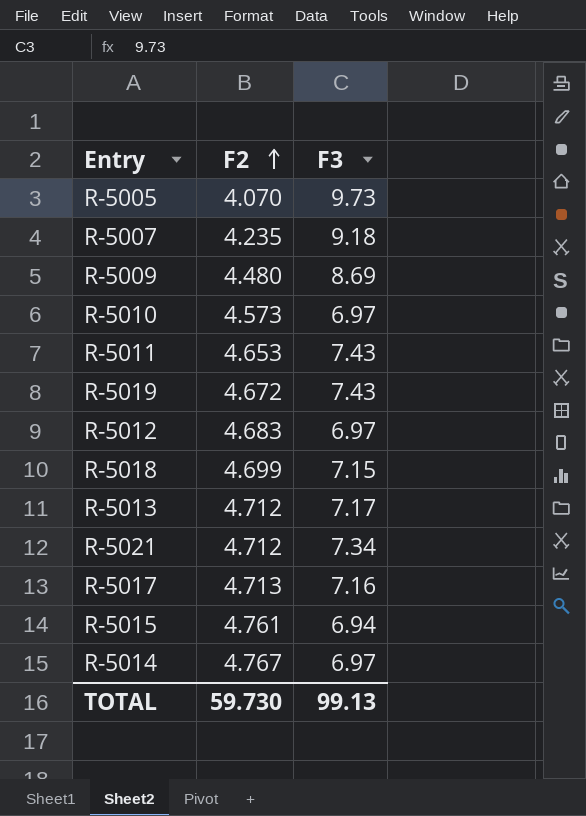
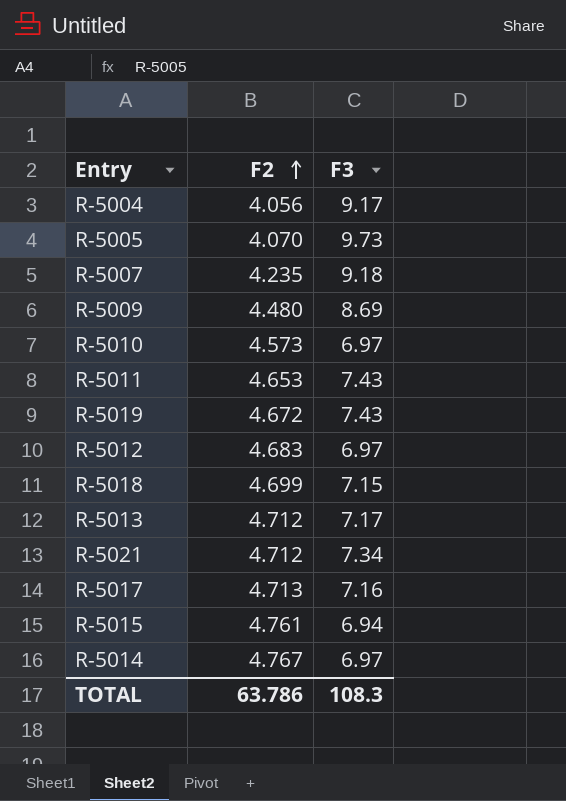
row R-5004: none -> 4.056 | 9.17
TOTAL | F2: 59.730 -> 63.786
TOTAL | F3: 99.13 -> 108.3

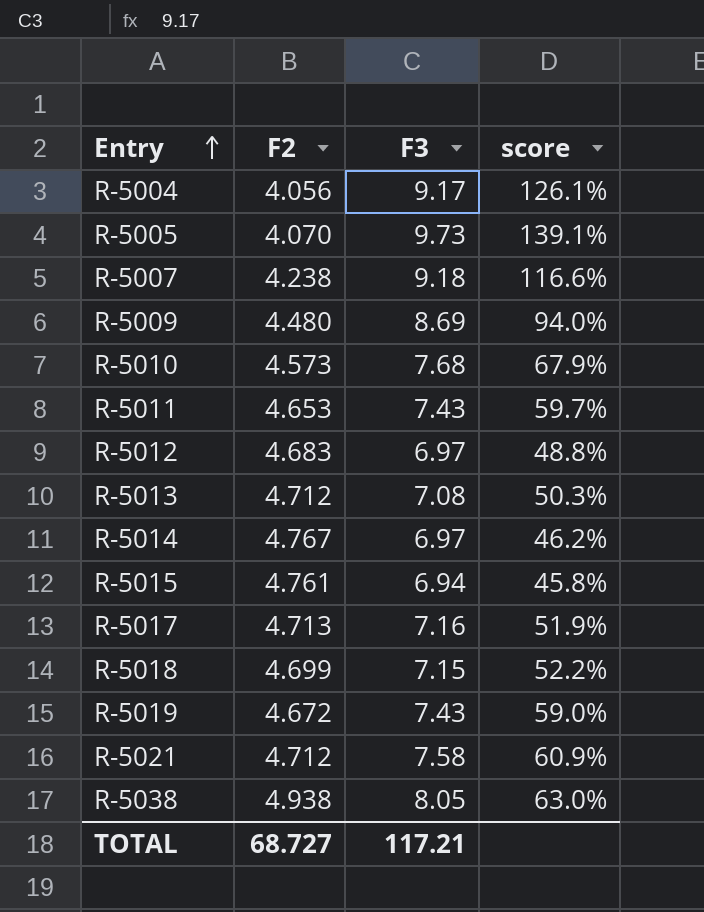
row order: F2 ascending -> Entry ascending
column score | formula: none -> ([F3] - [F2]) / [F2]
R-5007 | F2: 4.235 -> 4.238
R-5010 | F3: 6.97 -> 7.68
R-5013 | F3: 7.17 -> 7.08
R-5021 | F3: 7.34 -> 7.58
row R-5038: none -> 4.938 | 8.05 | 63.0%
TOTAL | F2: 63.786 -> 68.727
TOTAL | F3: 108.3 -> 117.21

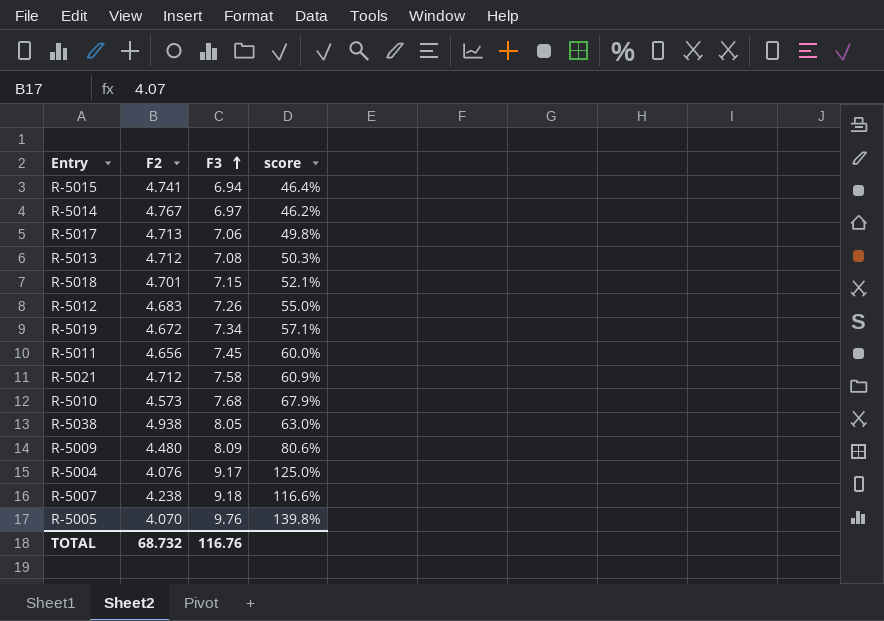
row order: Entry ascending -> F3 ascending
R-5015 | F2: 4.761 -> 4.741
R-5015 | score: 45.8% -> 46.4%
R-5017 | F3: 7.16 -> 7.06
R-5017 | score: 51.9% -> 49.8%
R-5018 | F2: 4.699 -> 4.701
R-5018 | score: 52.2% -> 52.1%
R-5012 | F3: 6.97 -> 7.26
R-5012 | score: 48.8% -> 55.0%
R-5019 | F3: 7.43 -> 7.34
R-5019 | score: 59.0% -> 57.1%
R-5011 | F2: 4.653 -> 4.656
R-5011 | F3: 7.43 -> 7.45
R-5011 | score: 59.7% -> 60.0%
R-5009 | F3: 8.69 -> 8.09
R-5009 | score: 94.0% -> 80.6%
R-5004 | F2: 4.056 -> 4.076
R-5004 | score: 126.1% -> 125.0%
R-5005 | F3: 9.73 -> 9.76
R-5005 | score: 139.1% -> 139.8%
TOTAL | F2: 68.727 -> 68.732
TOTAL | F3: 117.21 -> 116.76

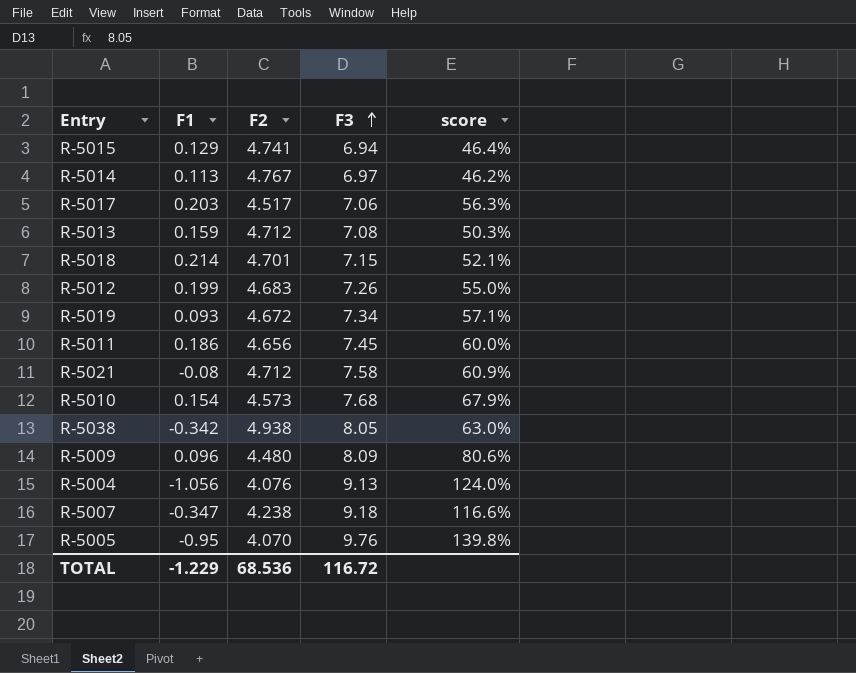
column F1 | position: none -> 2
R-5017 | F2: 4.713 -> 4.517
R-5017 | score: 49.8% -> 56.3%
R-5004 | F3: 9.17 -> 9.13
R-5004 | score: 125.0% -> 124.0%
TOTAL | F2: 68.732 -> 68.536
TOTAL | F3: 116.76 -> 116.72

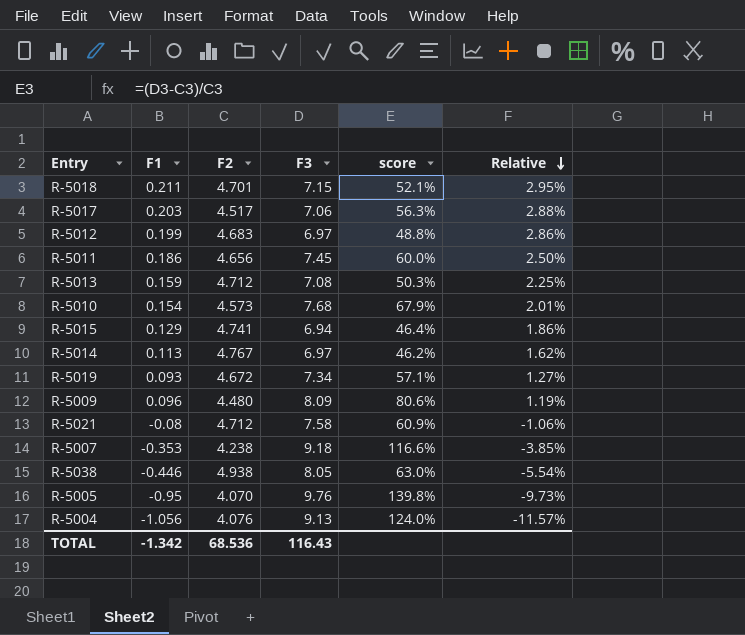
row order: F3 ascending -> Relative descending
column Relative | formula: none -> [F1] / [F3]
R-5018 | F1: 0.214 -> 0.211
R-5012 | F3: 7.26 -> 6.97
R-5012 | score: 55.0% -> 48.8%
R-5007 | F1: -0.347 -> -0.353
R-5038 | F1: -0.342 -> -0.446
TOTAL | F1: -1.229 -> -1.342
TOTAL | F3: 116.72 -> 116.43

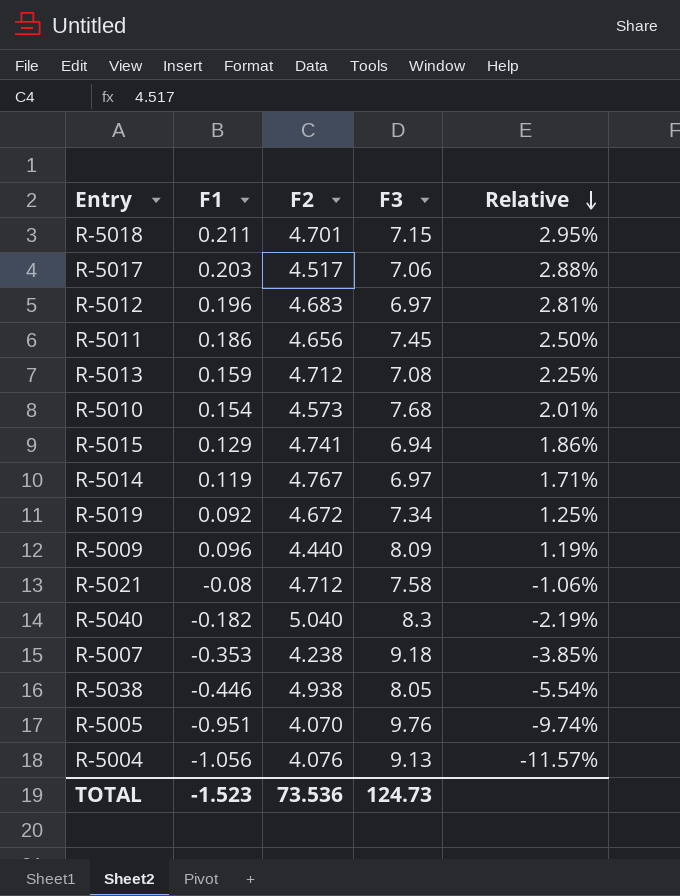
column score | formula: ([F3] - [F2]) / [F2] -> none
R-5012 | F1: 0.199 -> 0.196
R-5012 | Relative: 2.86% -> 2.81%
R-5014 | F1: 0.113 -> 0.119
R-5014 | Relative: 1.62% -> 1.71%
R-5019 | F1: 0.093 -> 0.092
R-5019 | Relative: 1.27% -> 1.25%
R-5009 | F2: 4.480 -> 4.440
row R-5040: none -> -0.182 | 5.040 | 8.3 | -2.19%
R-5005 | F1: -0.95 -> -0.951
R-5005 | Relative: -9.73% -> -9.74%
TOTAL | F1: -1.342 -> -1.523
TOTAL | F2: 68.536 -> 73.536
TOTAL | F3: 116.43 -> 124.73

